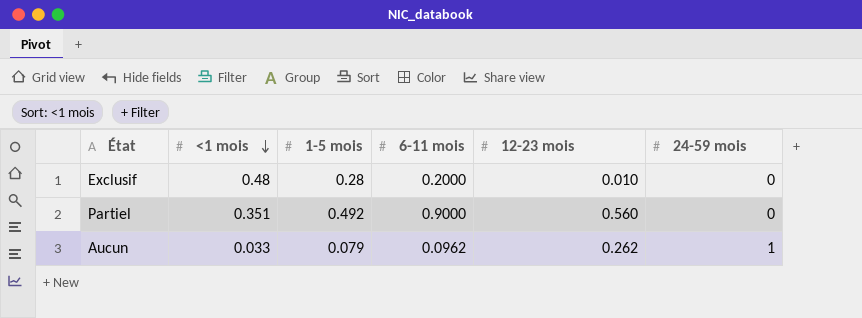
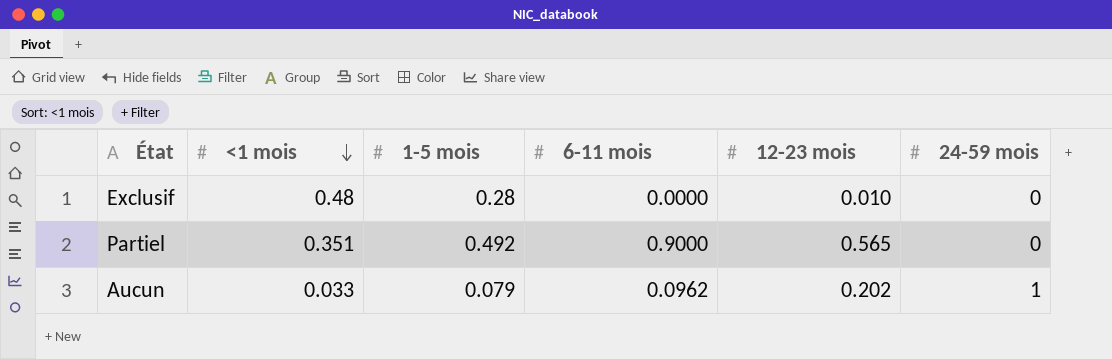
Exclusif | 6-11 mois: 0.2000 -> 0.0000
Partiel | 12-23 mois: 0.560 -> 0.565
Aucun | 12-23 mois: 0.262 -> 0.202

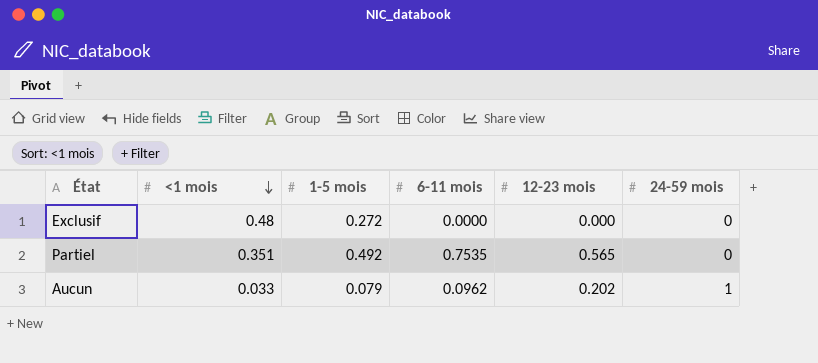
Exclusif | 1-5 mois: 0.28 -> 0.272
Exclusif | 12-23 mois: 0.010 -> 0.000
Partiel | 6-11 mois: 0.9000 -> 0.7535

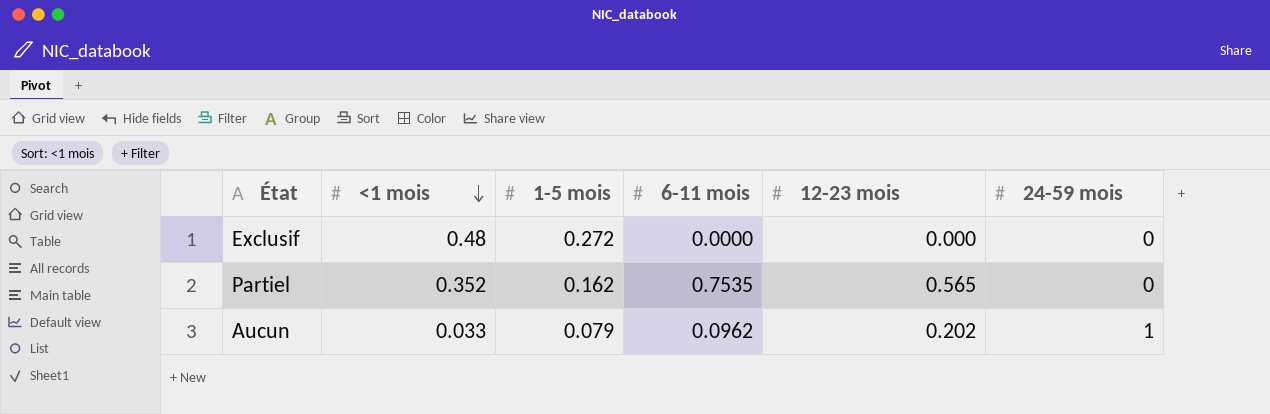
Partiel | <1 mois: 0.351 -> 0.352
Partiel | 1-5 mois: 0.492 -> 0.162

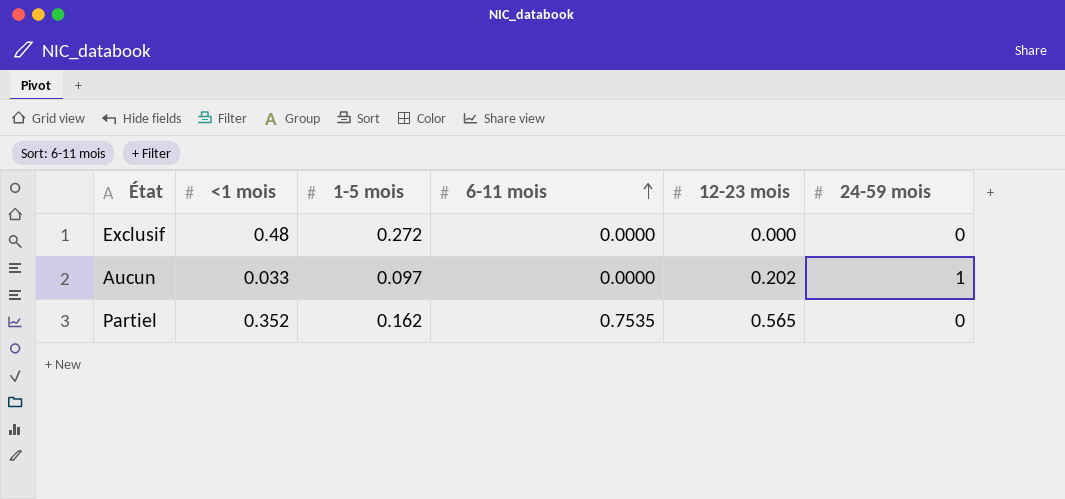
row order: <1 mois descending -> 6-11 mois ascending
Aucun | 1-5 mois: 0.079 -> 0.097
Aucun | 6-11 mois: 0.0962 -> 0.0000

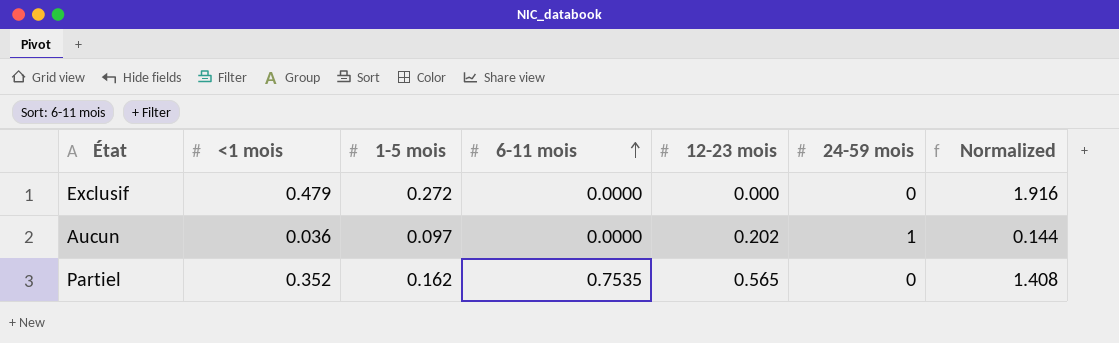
column Normalized | formula: none -> [<1 mois] * 4
Exclusif | <1 mois: 0.48 -> 0.479
Aucun | <1 mois: 0.033 -> 0.036

